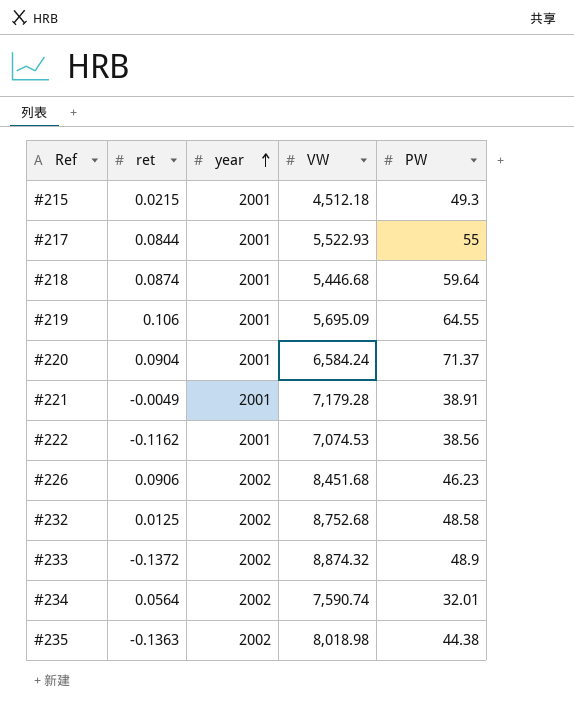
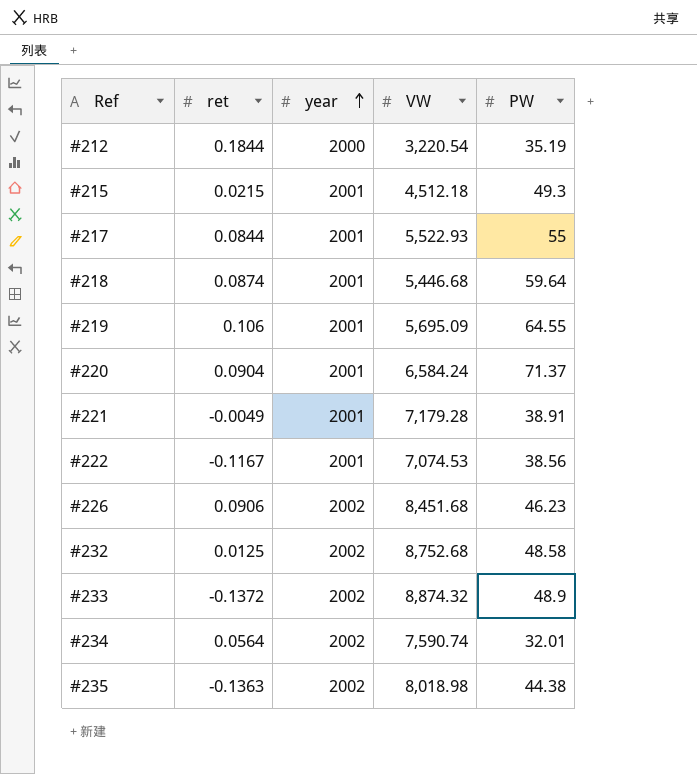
row #212: none -> 0.1844 | 2000 | 3,220.54 | 35.19
#222 | ret: -0.1162 -> -0.1167

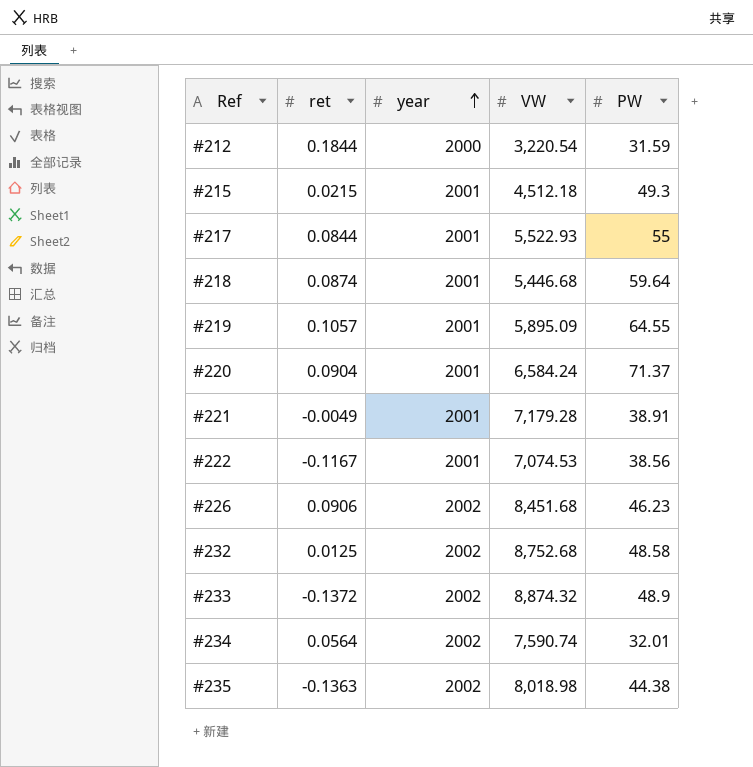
#212 | PW: 35.19 -> 31.59
#219 | ret: 0.106 -> 0.1057
#219 | VW: 5,695.09 -> 5,895.09

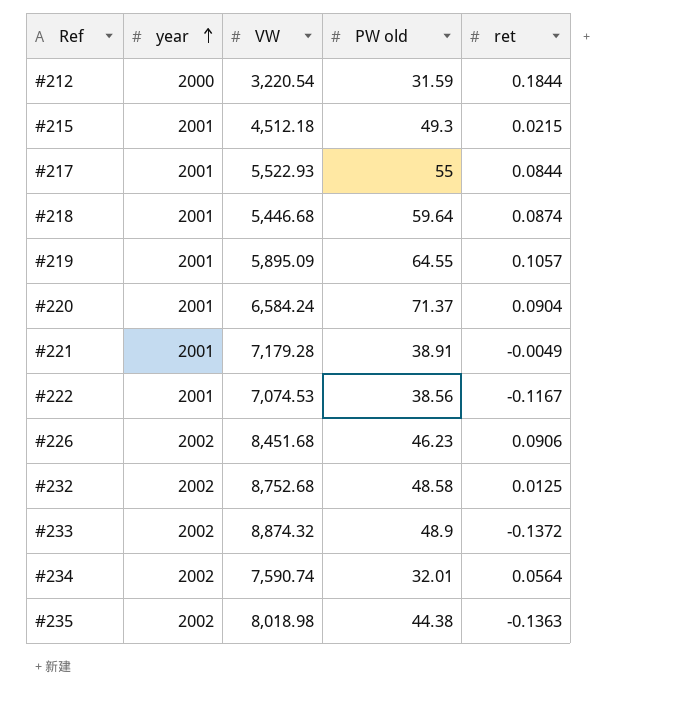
column name: PW -> PW old
column ret | position: 2 -> 5

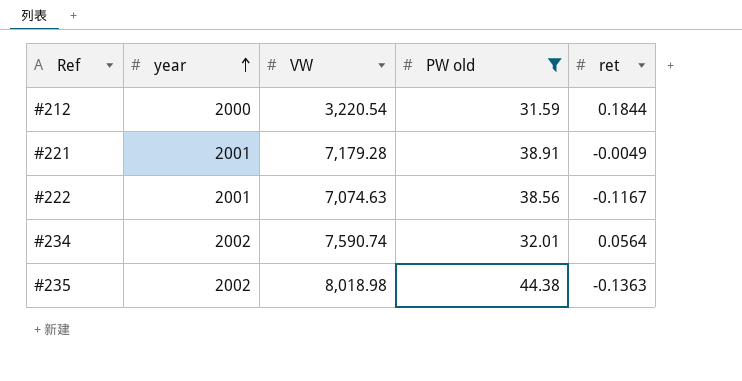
filter: none -> PW old <= 44.38
#222 | VW: 7,074.53 -> 7,074.63

